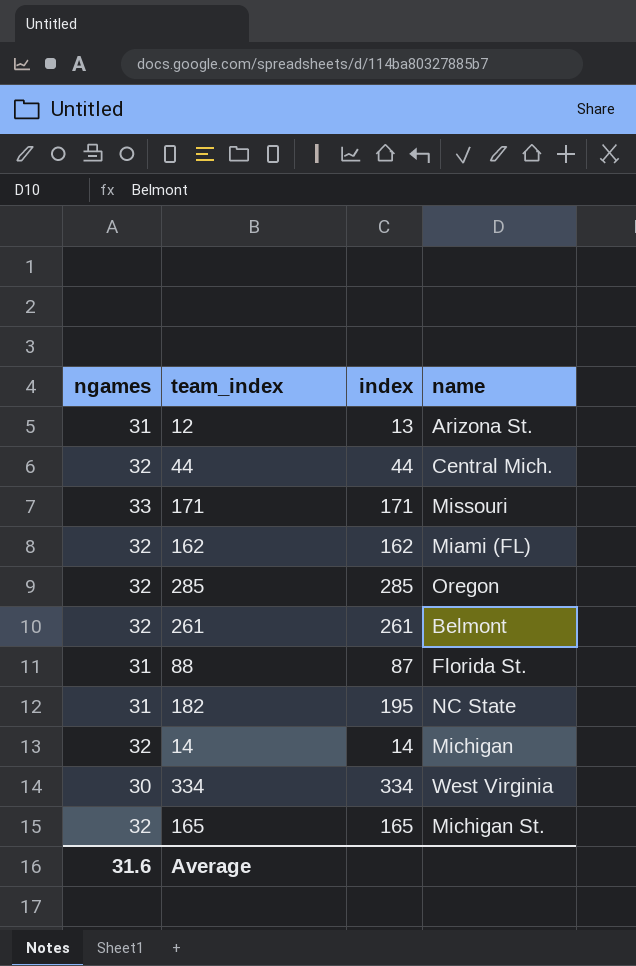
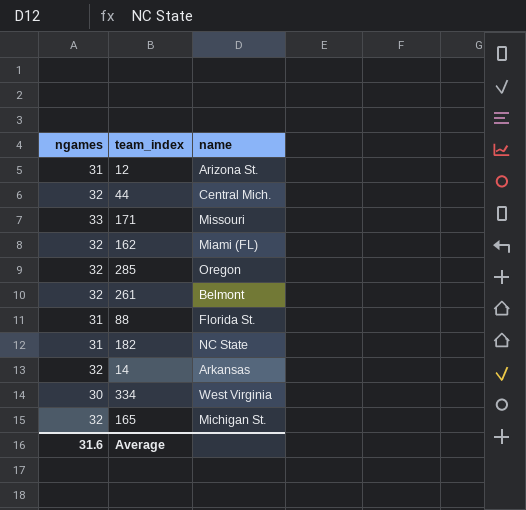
column index | position: 3 -> none
14 | name: Michigan -> Arkansas

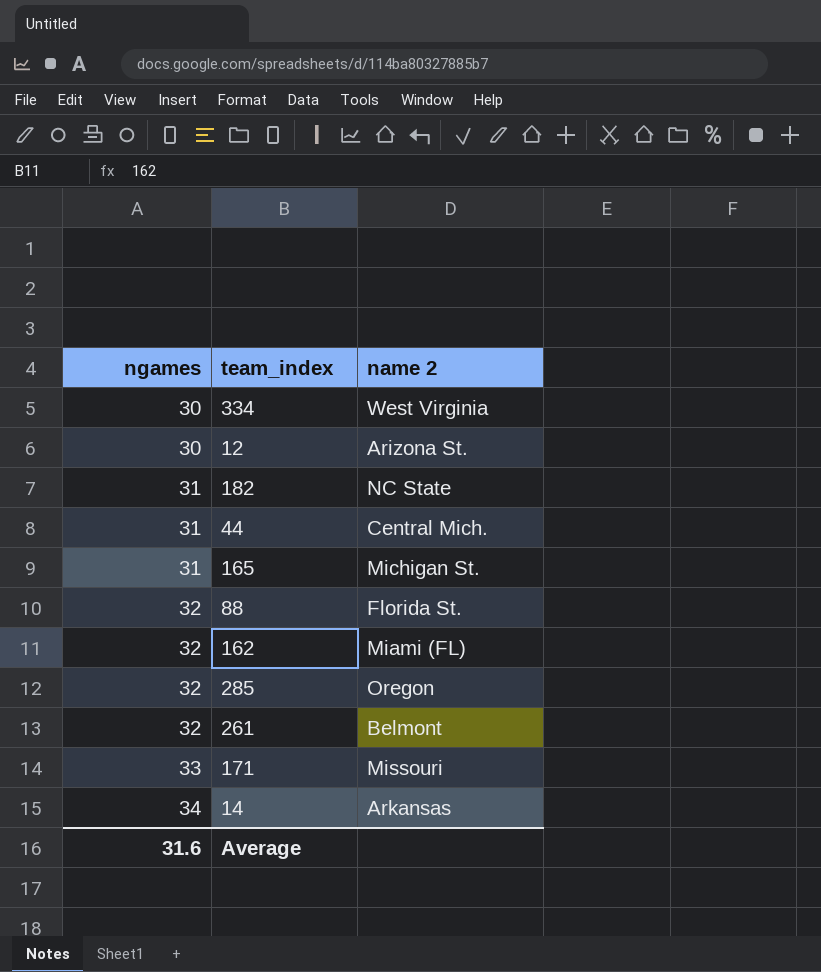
row order: none -> ngames ascending
column name: name -> name 2
12 | ngames: 31 -> 30
44 | ngames: 32 -> 31
165 | ngames: 32 -> 31
88 | ngames: 31 -> 32
14 | ngames: 32 -> 34

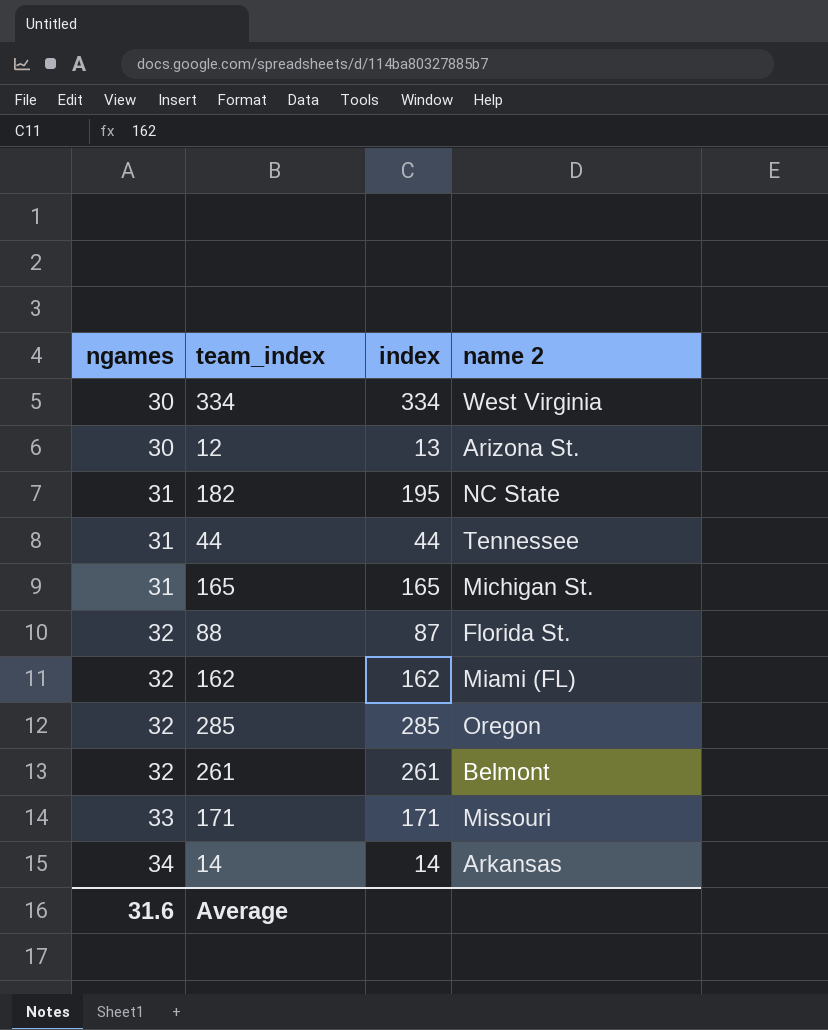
column index | position: none -> 3
44 | name 2: Central Mich. -> Tennessee

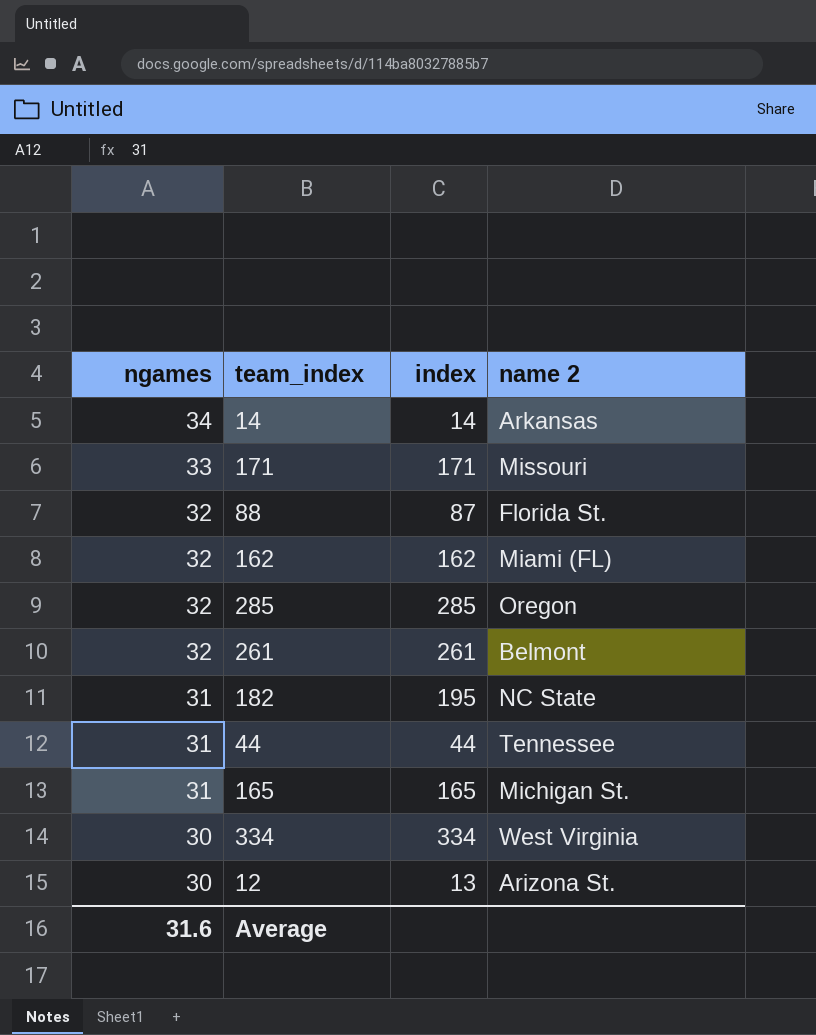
row order: ngames ascending -> ngames descending

